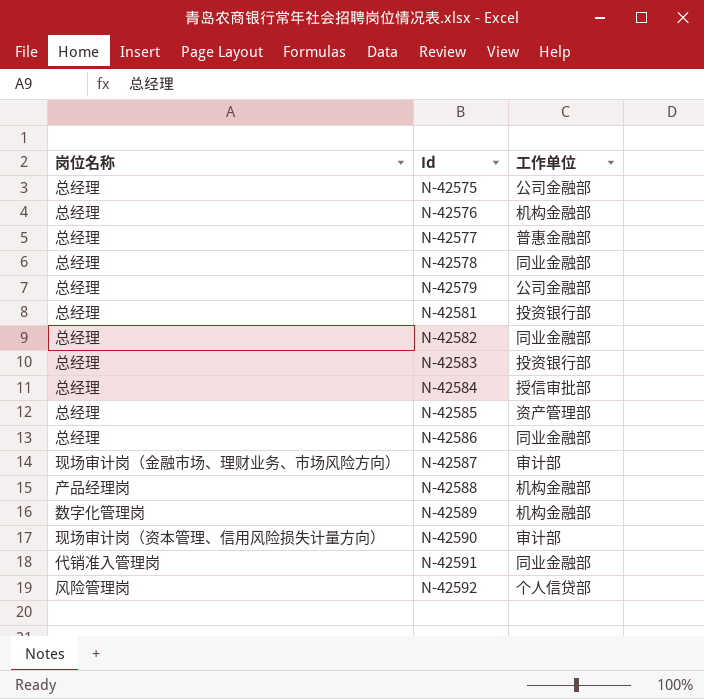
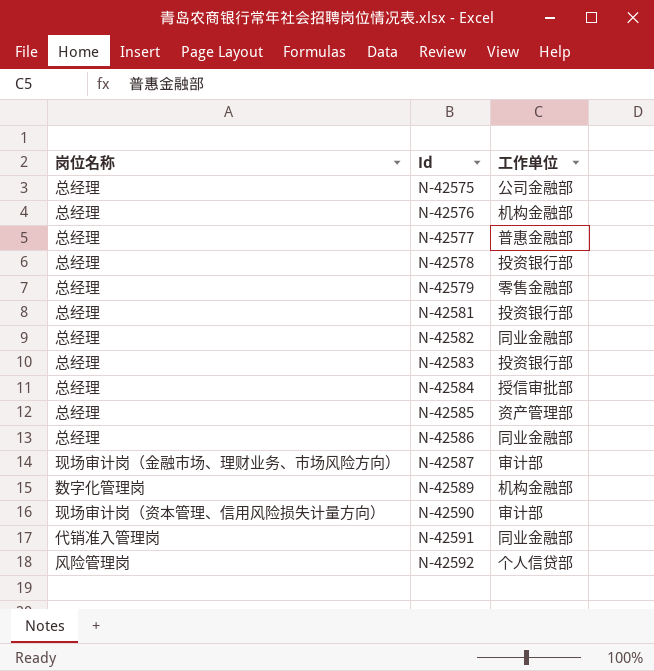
row N-42588: 产品经理岗 | 机构金融部 -> none
N-42578 | 工作单位: 同业金融部 -> 投资银行部
N-42579 | 工作单位: 公司金融部 -> 零售金融部

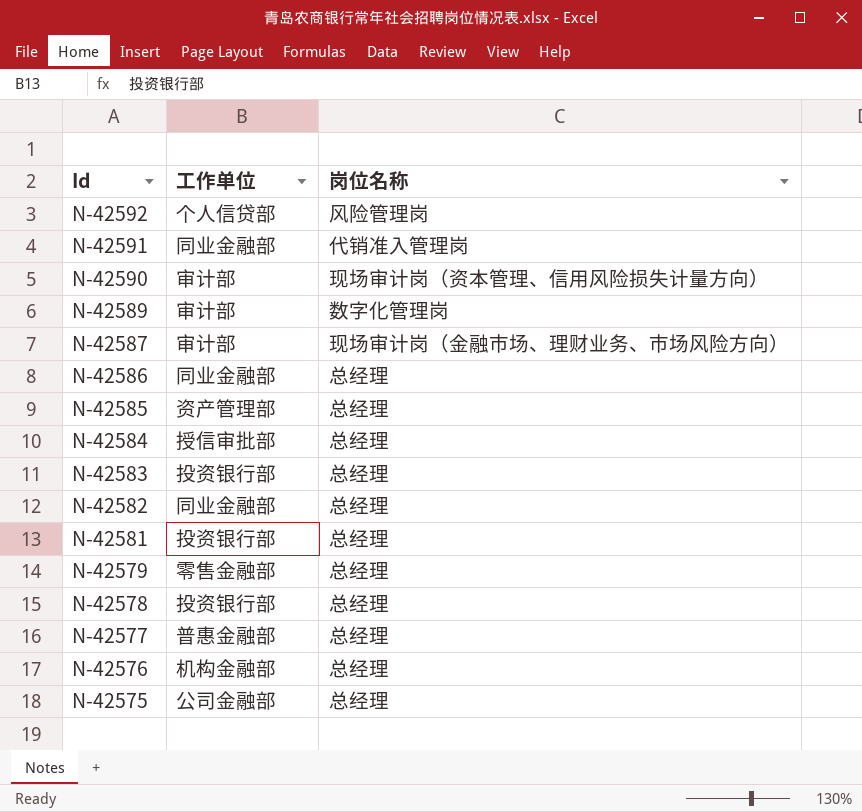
row order: Id ascending -> Id descending
column 岗位名称 | position: 1 -> 3
N-42589 | 工作单位: 机构金融部 -> 审计部

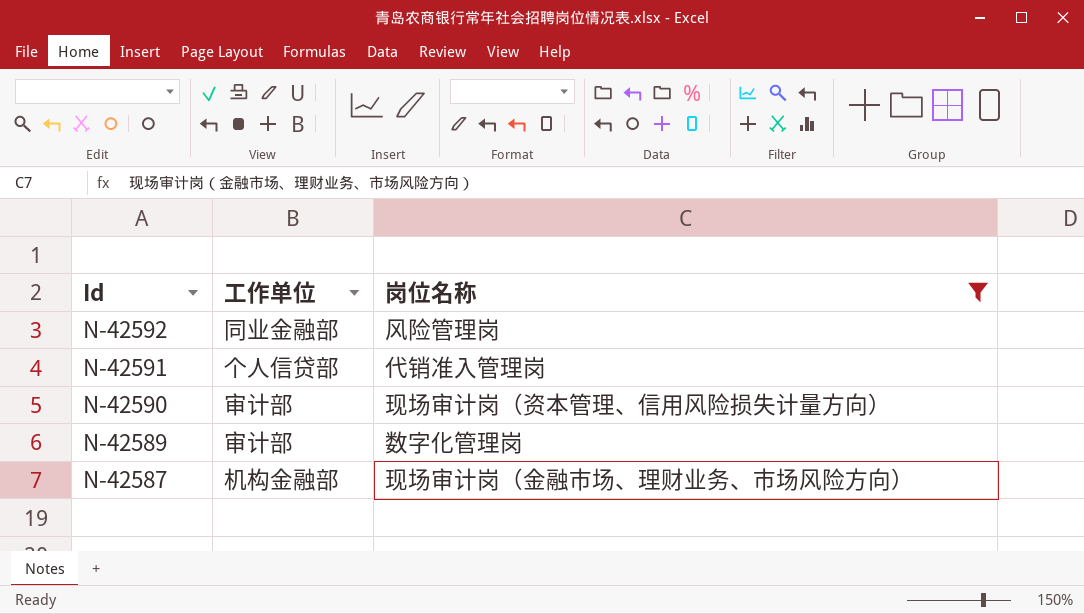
filter: none -> 岗位名称 != 总经理
N-42592 | 工作单位: 个人信贷部 -> 同业金融部
N-42591 | 工作单位: 同业金融部 -> 个人信贷部
N-42587 | 工作单位: 审计部 -> 机构金融部

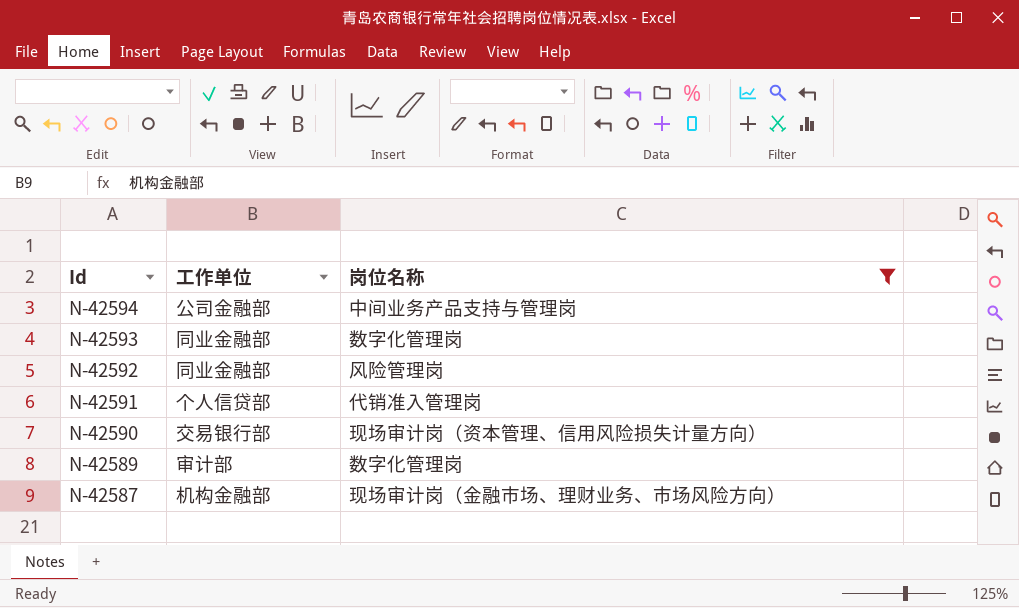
row N-42594: none -> 公司金融部 | 中间业务产品支持与管理岗
row N-42593: none -> 同业金融部 | 数字化管理岗
N-42590 | 工作单位: 审计部 -> 交易银行部

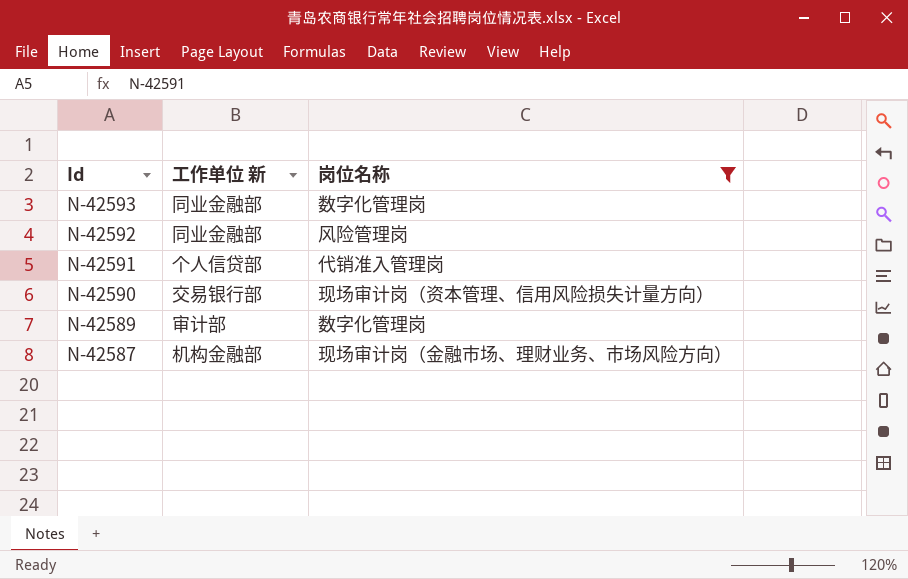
column name: 工作单位 -> 工作单位 新
row N-42594: 公司金融部 | 中间业务产品支持与管理岗 -> none

